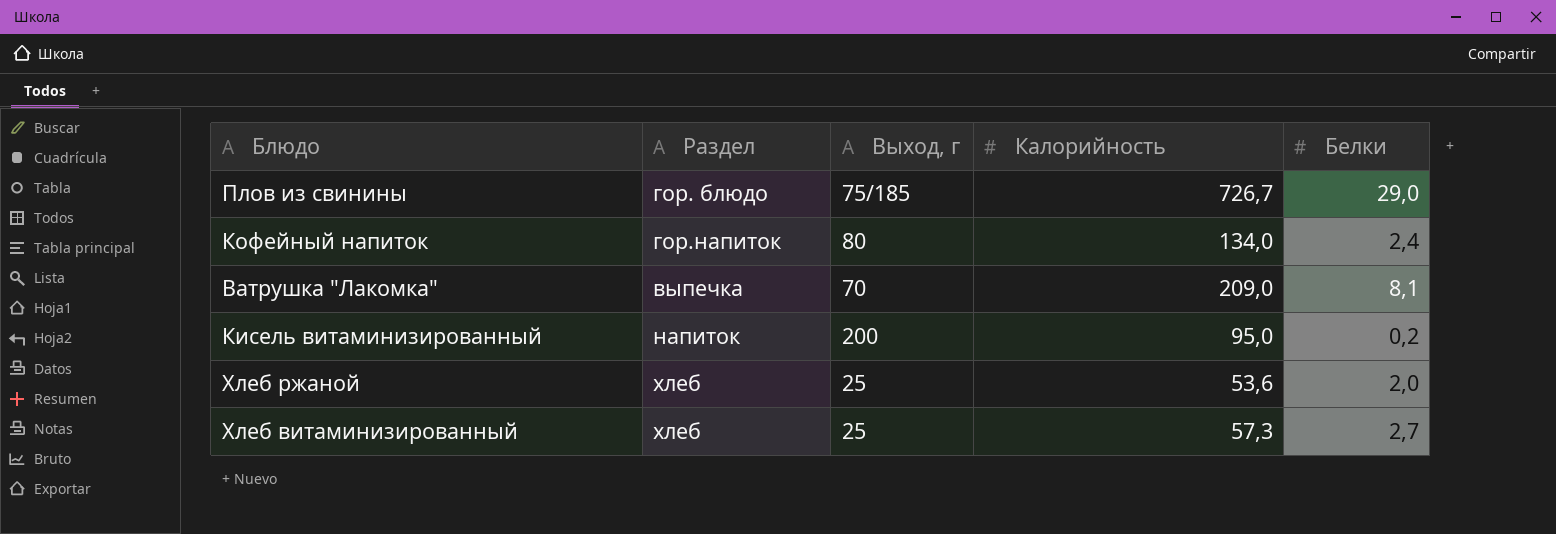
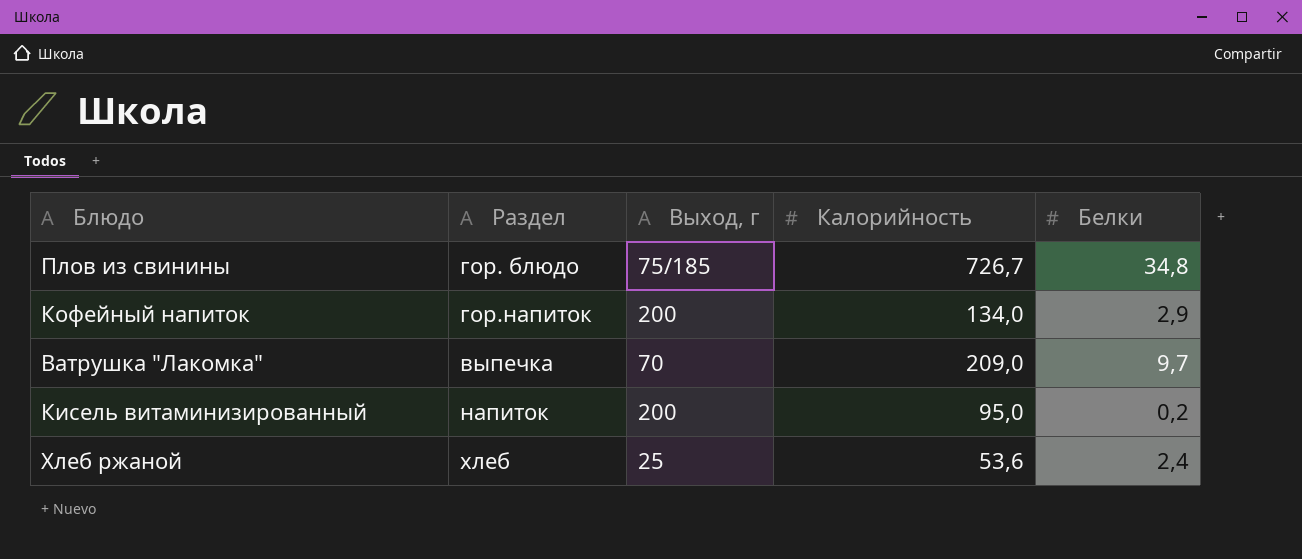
row Хлеб витаминизированный: хлеб | 25 | 57,3 | 2,7 -> none
Плов из свинины | Белки: 29,0 -> 34,8
Кофейный напиток | Выход, г: 80 -> 200
Кофейный напиток | Белки: 2,4 -> 2,9
Ватрушка "Лакомка" | Белки: 8,1 -> 9,7
Хлеб ржаной | Белки: 2,0 -> 2,4

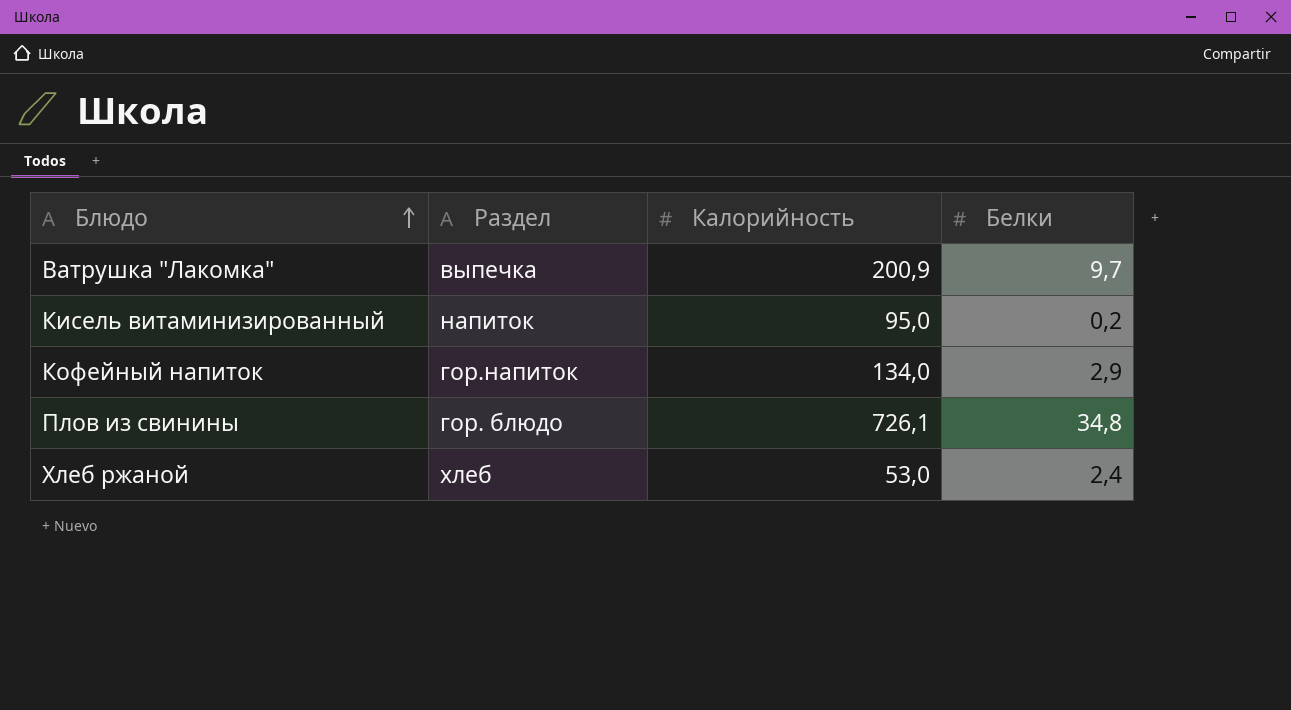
row order: none -> Блюдо ascending
column Выход, г | position: 3 -> none
Ватрушка "Лакомка" | Калорийность: 209,0 -> 200,9
Плов из свинины | Калорийность: 726,7 -> 726,1
Хлеб ржаной | Калорийность: 53,6 -> 53,0

